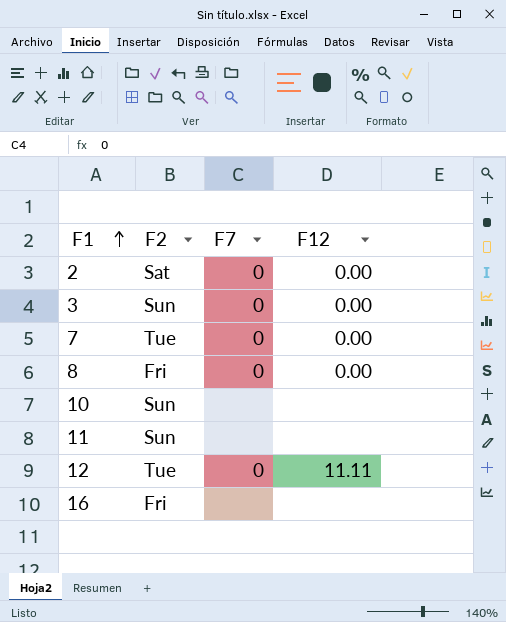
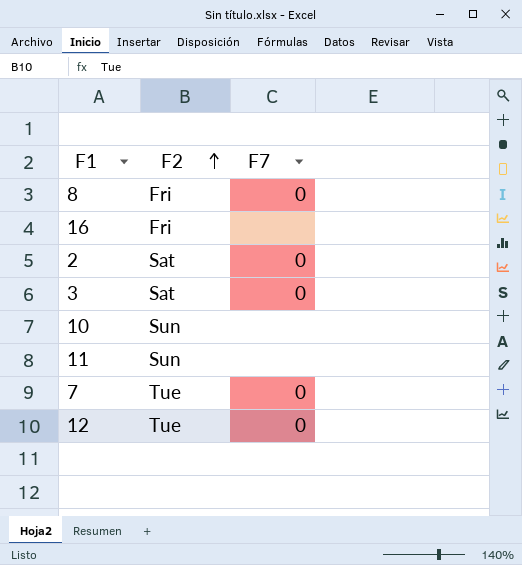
row order: F1 ascending -> F2 ascending
column F12 | position: 4 -> none
3 | F2: Sun -> Sat

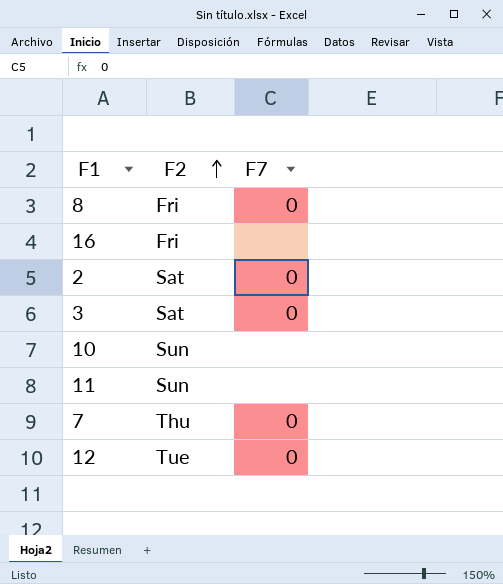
7 | F2: Tue -> Thu

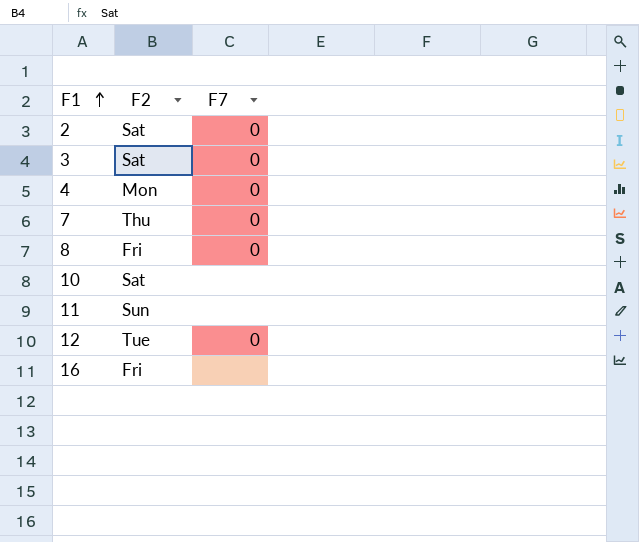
row order: F2 ascending -> F1 ascending
row 4: none -> Mon | 0
10 | F2: Sun -> Sat

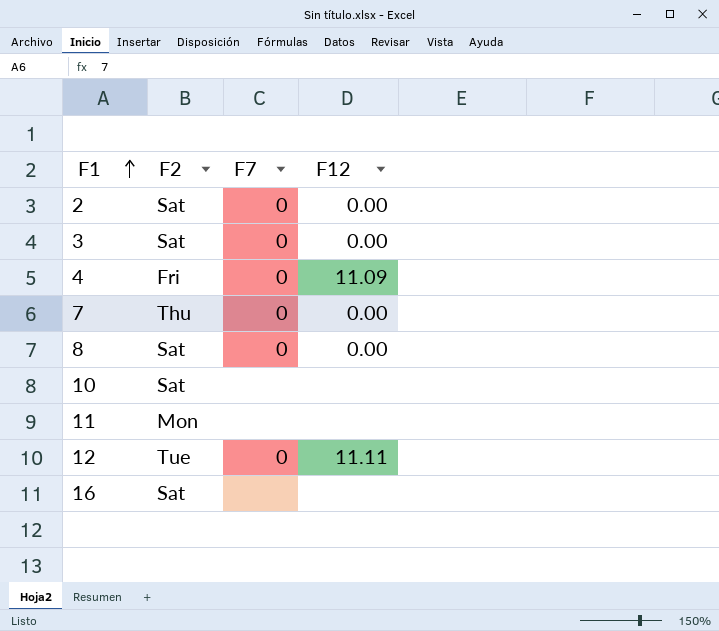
column F12 | position: none -> 4
4 | F2: Mon -> Fri
8 | F2: Fri -> Sat
11 | F2: Sun -> Mon
16 | F2: Fri -> Sat

